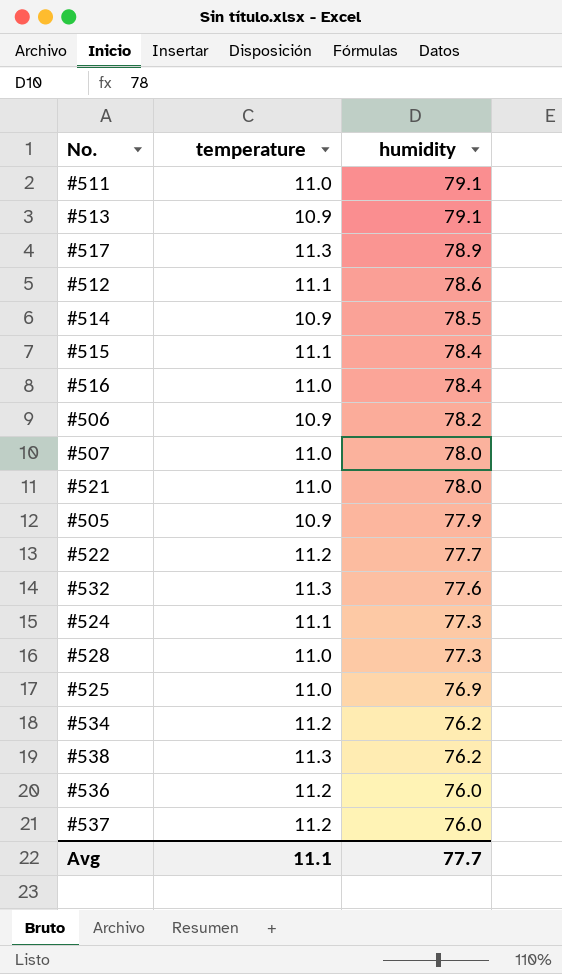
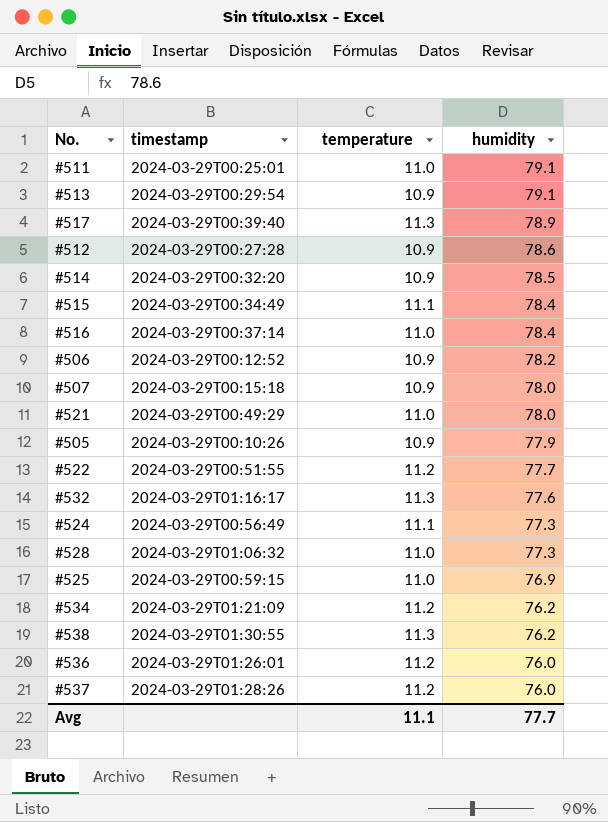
column timestamp | position: none -> 2
#512 | temperature: 11.1 -> 10.9
#507 | temperature: 11.0 -> 10.9

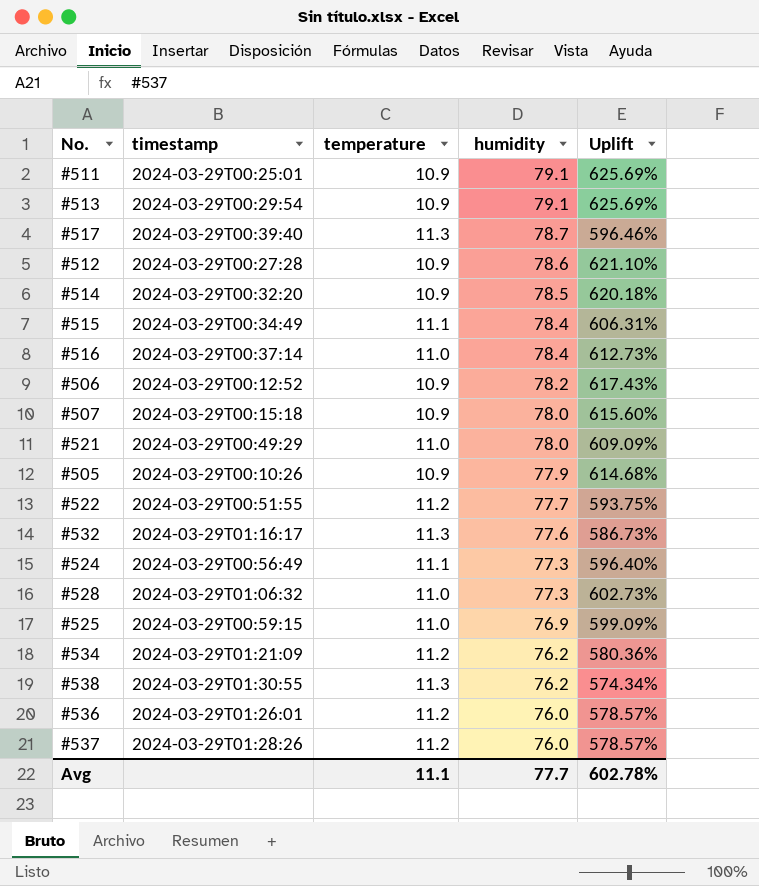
column Uplift | formula: none -> ([humidity] - [temperature]) / [temperature]
#511 | temperature: 11.0 -> 10.9
#517 | humidity: 78.9 -> 78.7

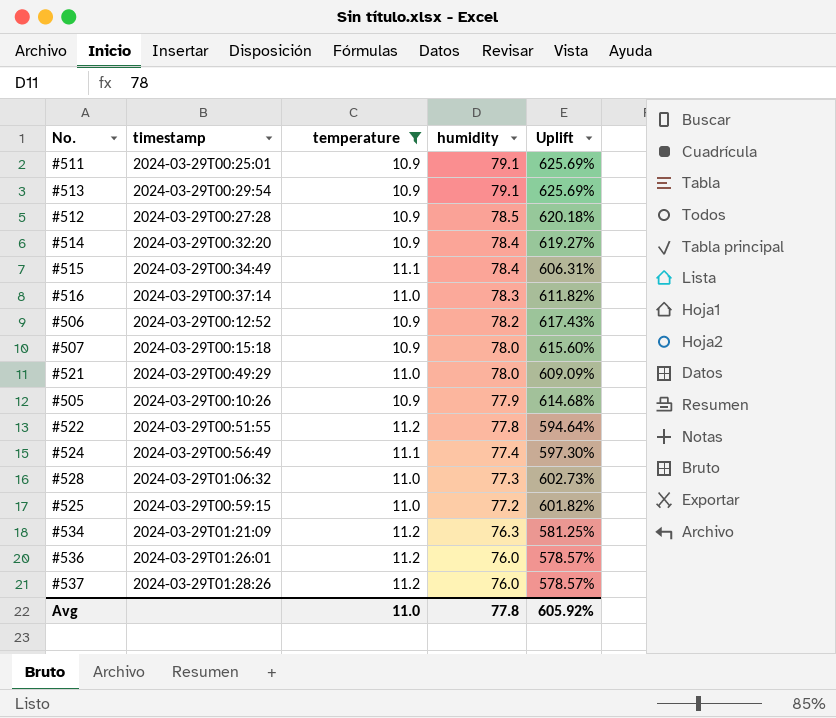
filter: none -> temperature != 11.3
#512 | humidity: 78.6 -> 78.5
#512 | Uplift: 621.10% -> 620.18%
#514 | humidity: 78.5 -> 78.4
#514 | Uplift: 620.18% -> 619.27%
#516 | humidity: 78.4 -> 78.3
#516 | Uplift: 612.73% -> 611.82%
#522 | humidity: 77.7 -> 77.8
#522 | Uplift: 593.75% -> 594.64%
#524 | humidity: 77.3 -> 77.4
#524 | Uplift: 596.40% -> 597.30%
#525 | humidity: 76.9 -> 77.2
#525 | Uplift: 599.09% -> 601.82%
#534 | humidity: 76.2 -> 76.3
#534 | Uplift: 580.36% -> 581.25%
Avg | temperature: 11.1 -> 11.0
Avg | humidity: 77.7 -> 77.8
Avg | Uplift: 602.78% -> 605.92%

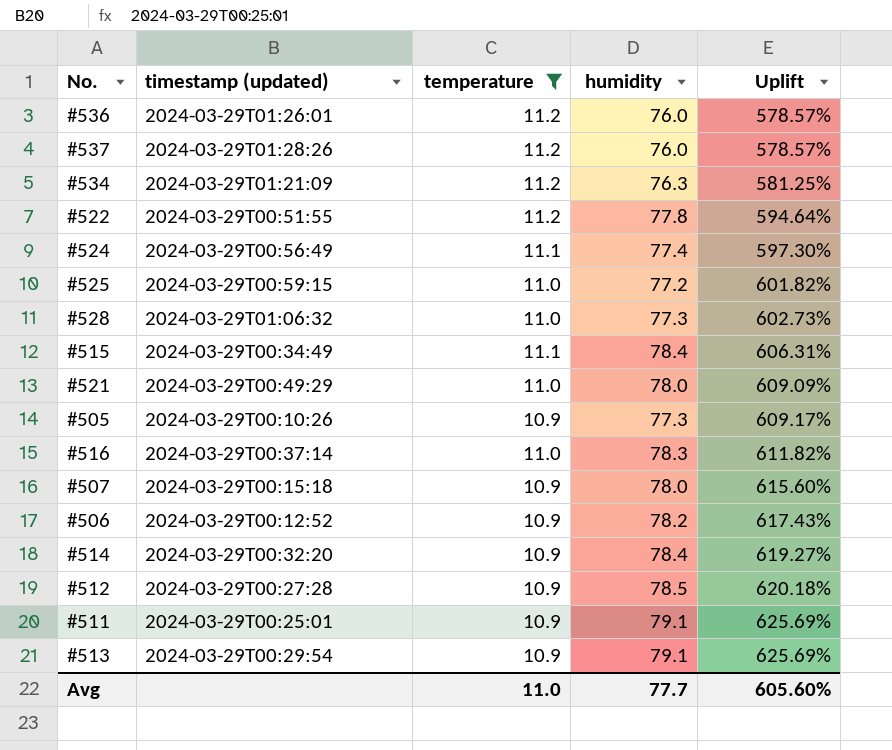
row order: humidity descending -> Uplift ascending
column name: timestamp -> timestamp (updated)
#505 | humidity: 77.9 -> 77.3
#505 | Uplift: 614.68% -> 609.17%
Avg | humidity: 77.8 -> 77.7
Avg | Uplift: 605.92% -> 605.60%

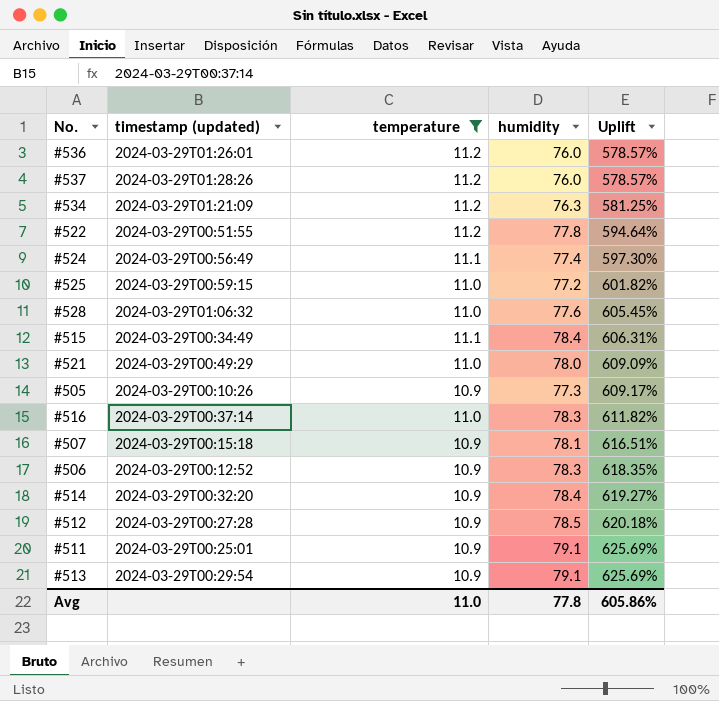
#528 | humidity: 77.3 -> 77.6
#528 | Uplift: 602.73% -> 605.45%
#507 | humidity: 78.0 -> 78.1
#507 | Uplift: 615.60% -> 616.51%
#506 | humidity: 78.2 -> 78.3
#506 | Uplift: 617.43% -> 618.35%
Avg | humidity: 77.7 -> 77.8
Avg | Uplift: 605.60% -> 605.86%

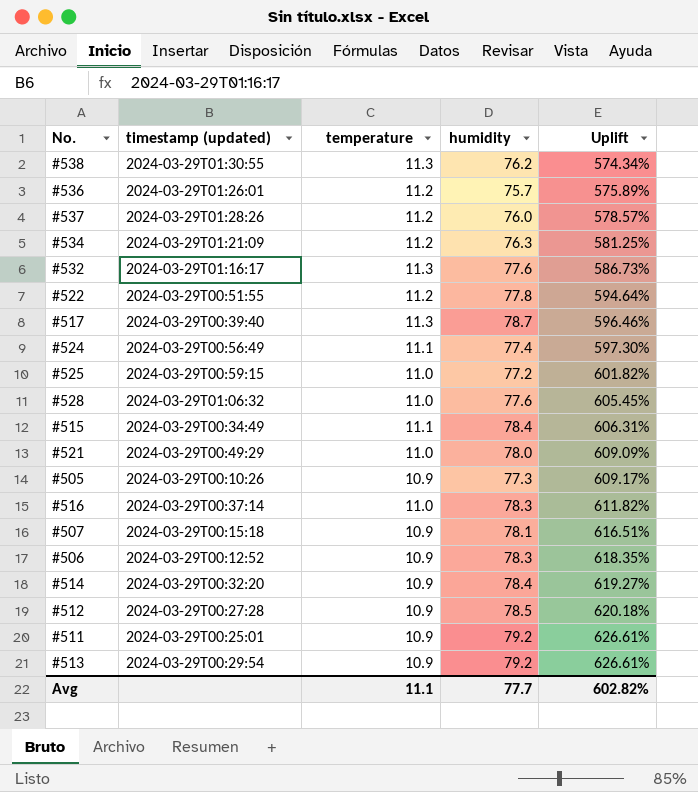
filter: temperature != 11.3 -> none
#536 | humidity: 76.0 -> 75.7
#536 | Uplift: 578.57% -> 575.89%
#511 | humidity: 79.1 -> 79.2
#511 | Uplift: 625.69% -> 626.61%
#513 | humidity: 79.1 -> 79.2
#513 | Uplift: 625.69% -> 626.61%
Avg | temperature: 11.0 -> 11.1
Avg | humidity: 77.8 -> 77.7
Avg | Uplift: 605.86% -> 602.82%

